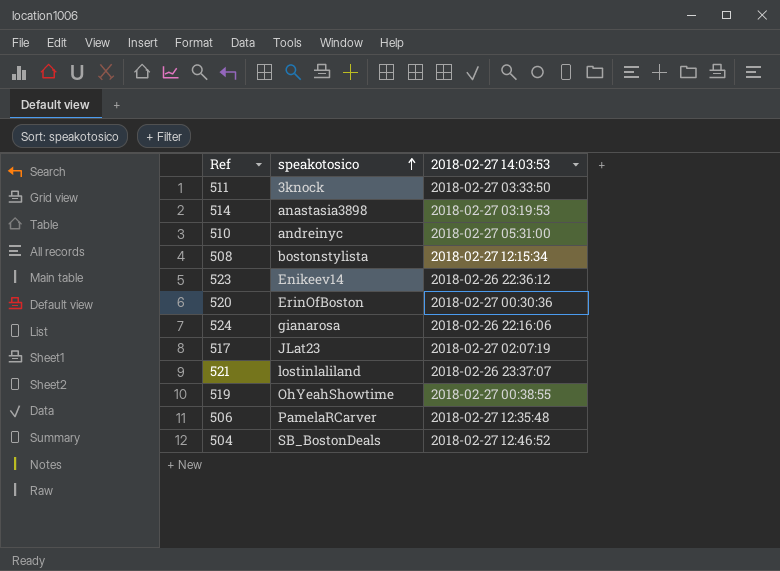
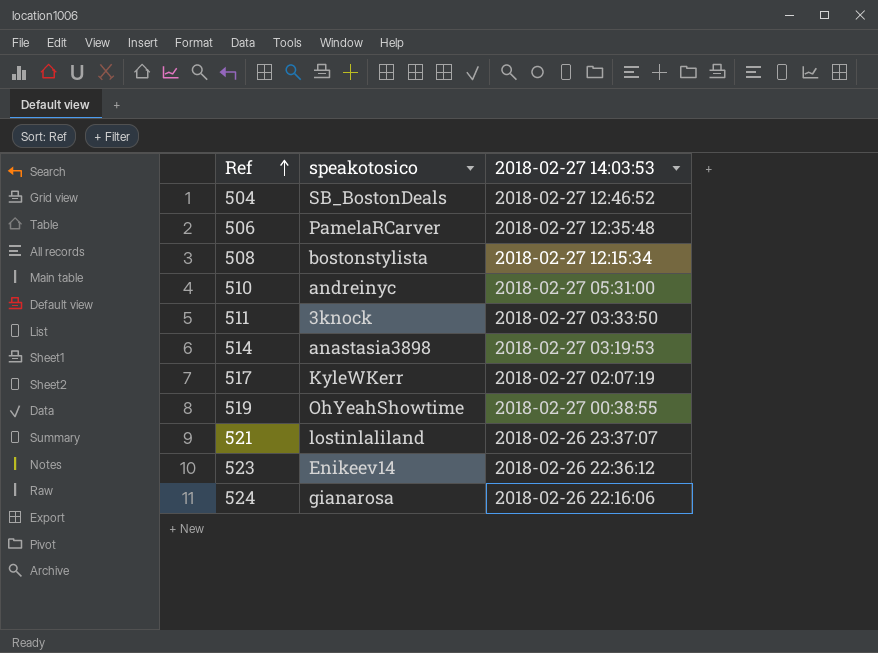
row order: speakotosico ascending -> Ref ascending
row 520: ErinOfBoston | 2018-02-27 00:30:36 -> none
517 | speakotosico: JLat23 -> KyleWKerr

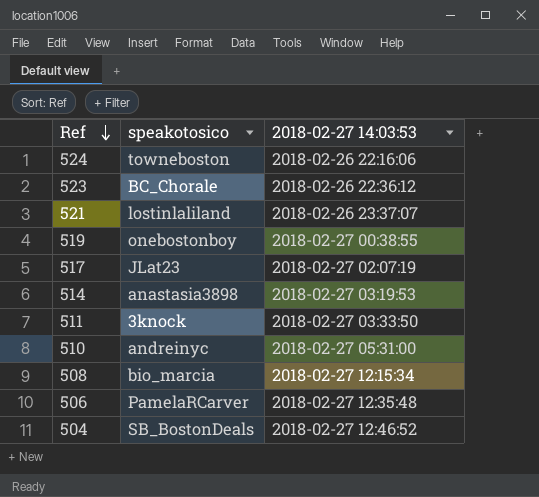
row order: Ref ascending -> Ref descending
524 | speakotosico: gianarosa -> towneboston
523 | speakotosico: Enikeev14 -> BC_Chorale
519 | speakotosico: OhYeahShowtime -> onebostonboy
517 | speakotosico: KyleWKerr -> JLat23
508 | speakotosico: bostonstylista -> bio_marcia

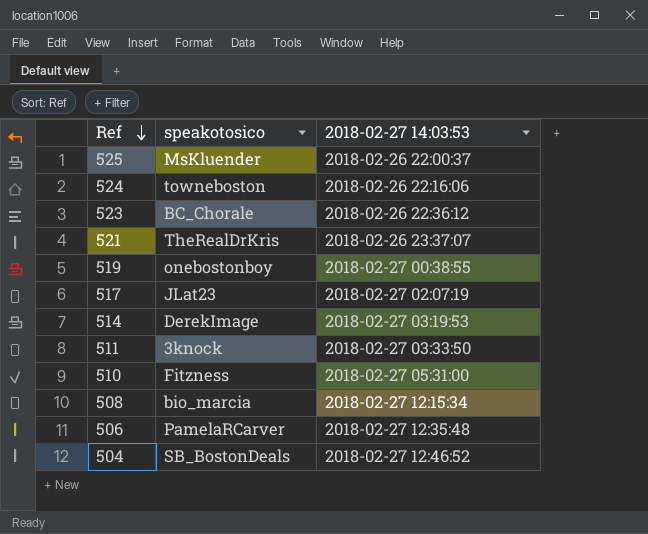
row 525: none -> MsKluender | 2018-02-26 22:00:37
521 | speakotosico: lostinlaliland -> TheRealDrKris
514 | speakotosico: anastasia3898 -> DerekImage
510 | speakotosico: andreinyc -> Fitzness

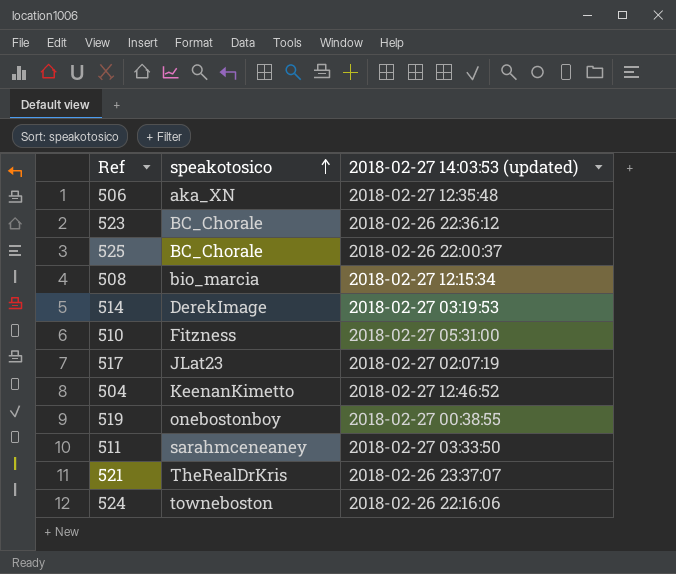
row order: Ref descending -> speakotosico ascending
column name: 2018-02-27 14:03:53 -> 2018-02-27 14:03:53 (updated)
506 | speakotosico: PamelaRCarver -> aka_XN
525 | speakotosico: MsKluender -> BC_Chorale
504 | speakotosico: SB_BostonDeals -> KeenanKimetto
511 | speakotosico: 3knock -> sarahmceneaney

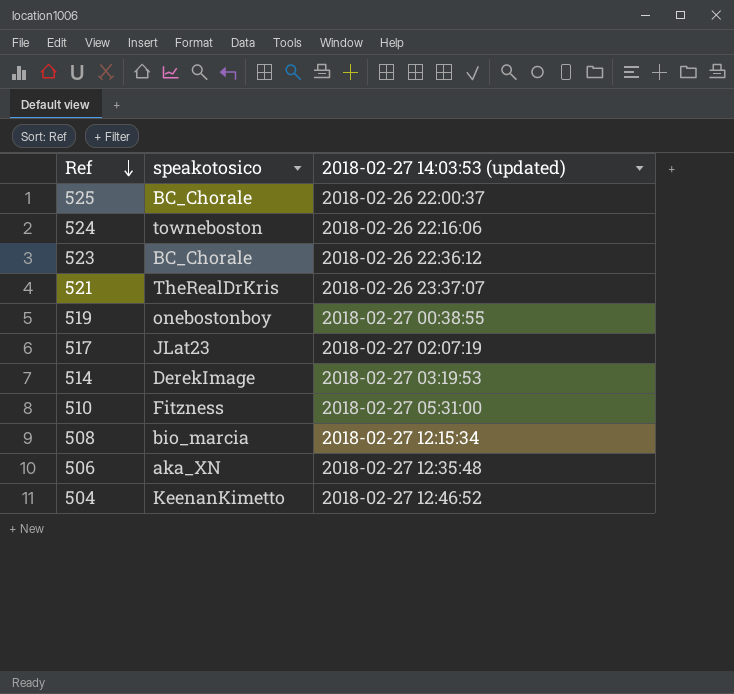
row order: speakotosico ascending -> Ref descending
row 511: sarahmceneaney | 2018-02-27 03:33:50 -> none

